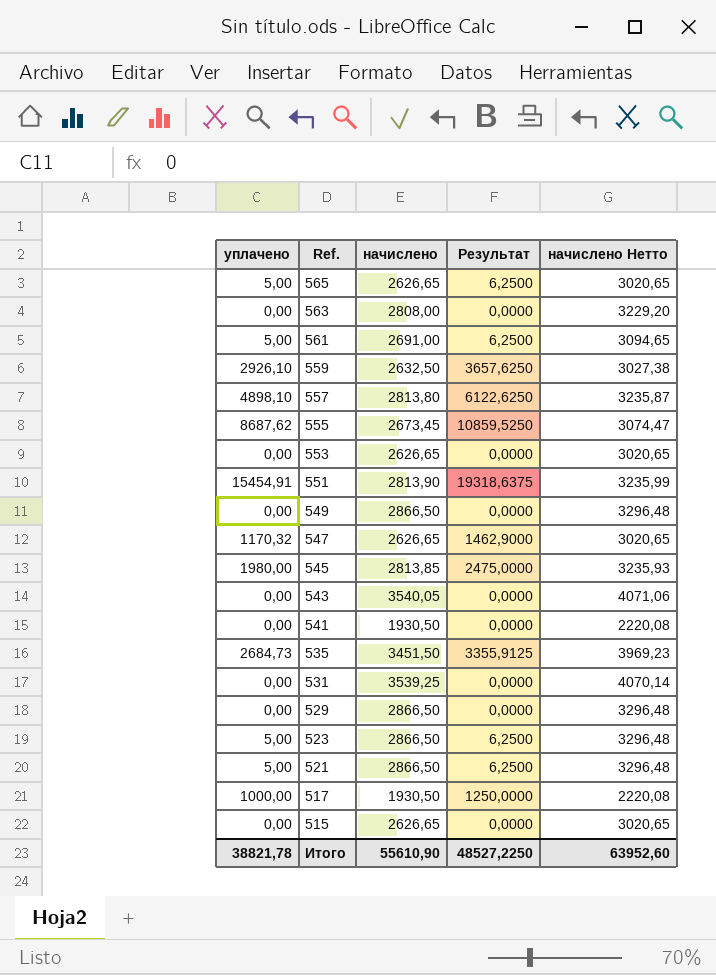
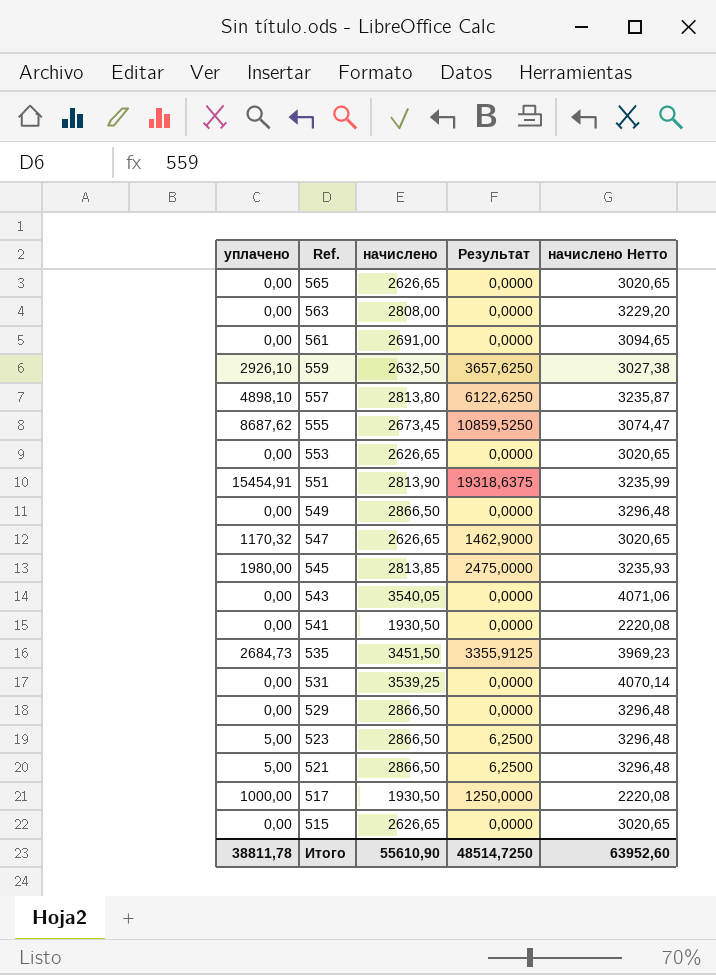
565 | уплачено: 5,00 -> 0,00
565 | Результат: 6,2500 -> 0,0000
561 | уплачено: 5,00 -> 0,00
561 | Результат: 6,2500 -> 0,0000
Итого | уплачено: 38821,78 -> 38811,78
Итого | Результат: 48527,2250 -> 48514,7250

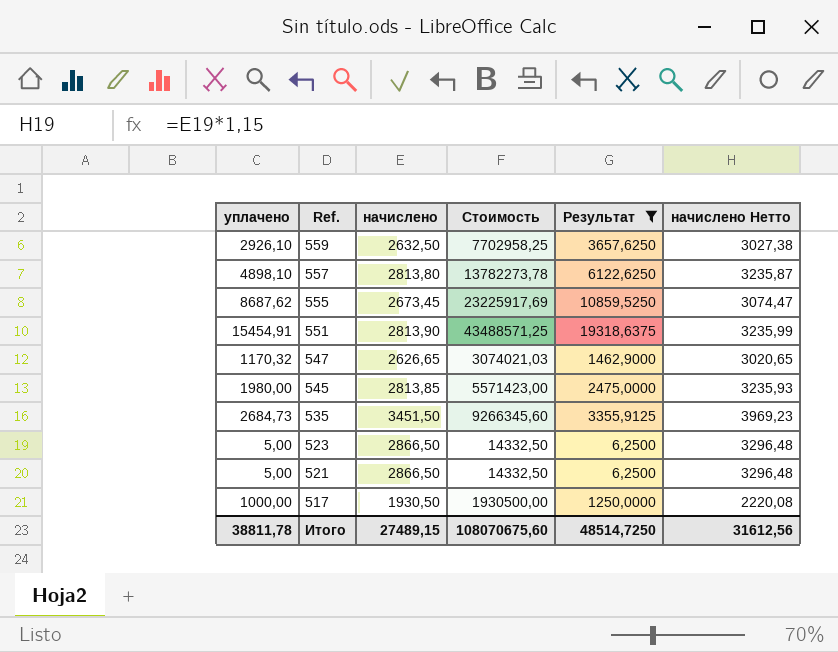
filter: none -> Результат != 0,0000
column Стоимость | formula: none -> [уплачено] * [начислено]
Итого | начислено: 55610,90 -> 27489,15
Итого | начислено Нетто: 63952,60 -> 31612,56

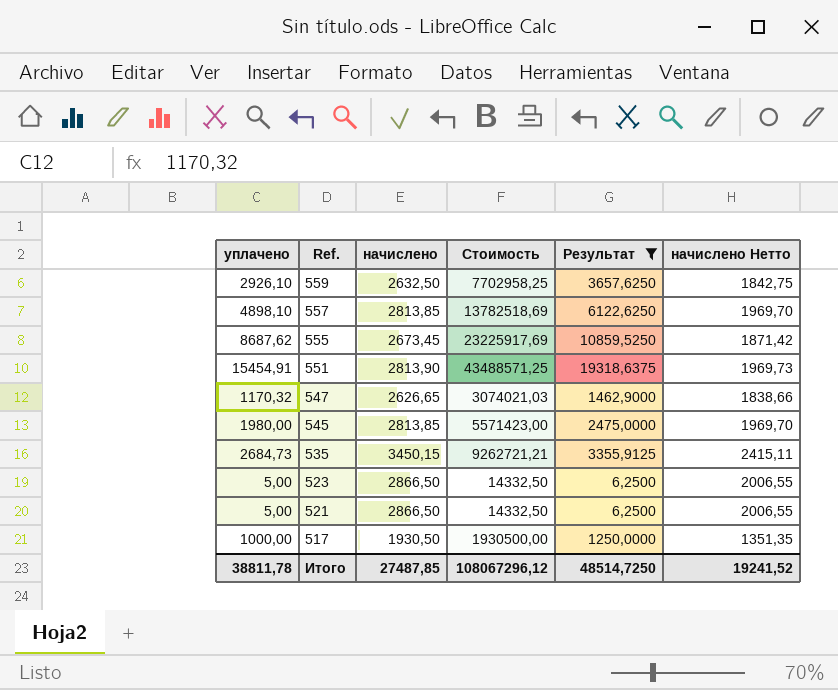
column начислено Нетто | formula: [начислено] * 1,15 -> [начислено] * 0,7
557 | начислено: 2813,80 -> 2813,85
557 | Стоимость: 13782273,78 -> 13782518,69
535 | начислено: 3451,50 -> 3450,15
535 | Стоимость: 9266345,60 -> 9262721,21
Итого | начислено: 27489,15 -> 27487,85
Итого | Стоимость: 108070675,60 -> 108067296,12
Итого | начислено Нетто: 31612,56 -> 19241,52

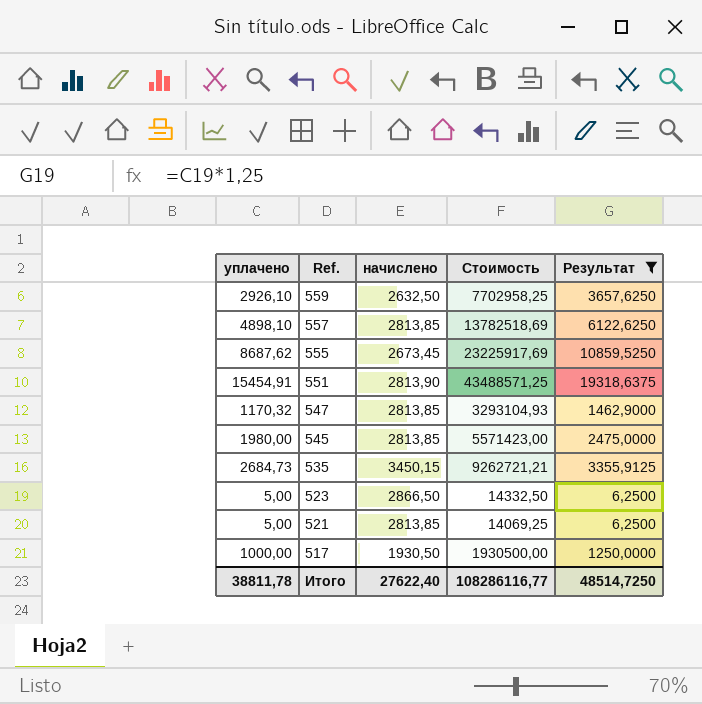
column начислено Нетто | formula: [начислено] * 0,7 -> none
547 | начислено: 2626,65 -> 2813,85
547 | Стоимость: 3074021,03 -> 3293104,93
521 | начислено: 2866,50 -> 2813,85
521 | Стоимость: 14332,50 -> 14069,25
Итого | начислено: 27487,85 -> 27622,40
Итого | Стоимость: 108067296,12 -> 108286116,77

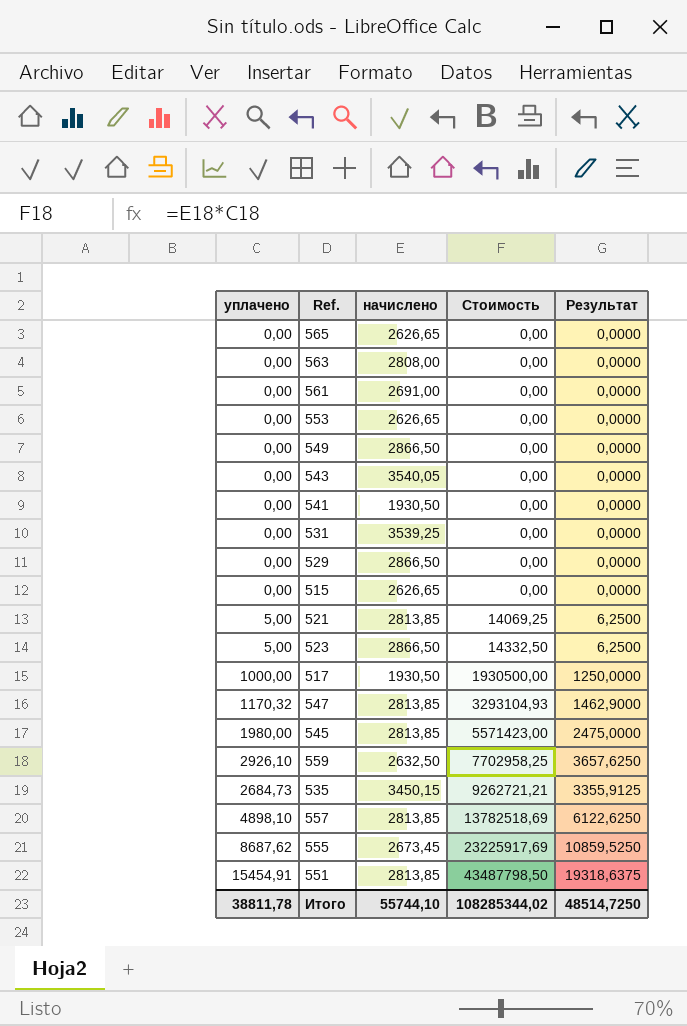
filter: Результат != 0,0000 -> none
row order: Ref. descending -> Стоимость ascending
551 | начислено: 2813,90 -> 2813,85
551 | Стоимость: 43488571,25 -> 43487798,50
Итого | начислено: 27622,40 -> 55744,10
Итого | Стоимость: 108286116,77 -> 108285344,02

